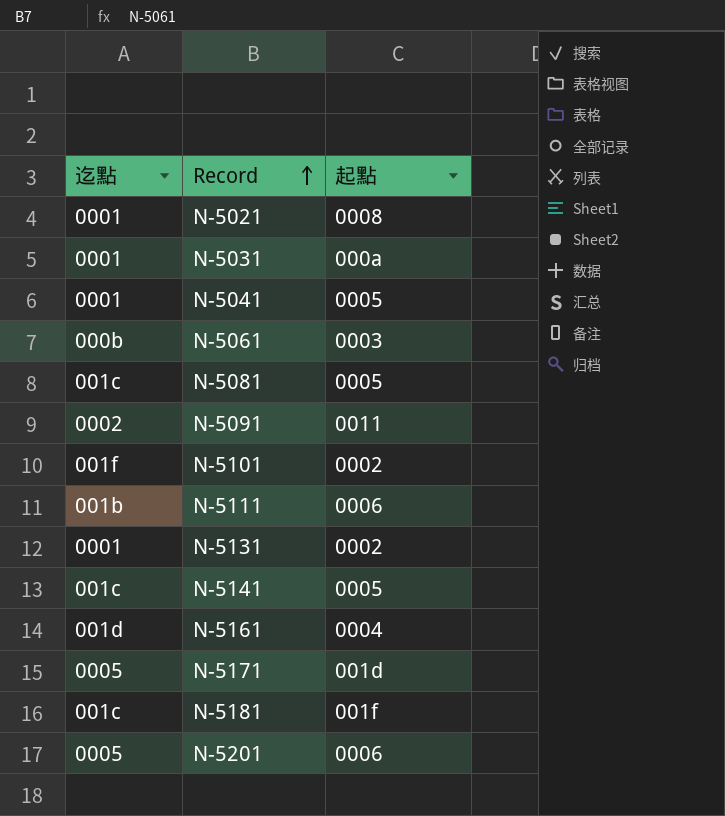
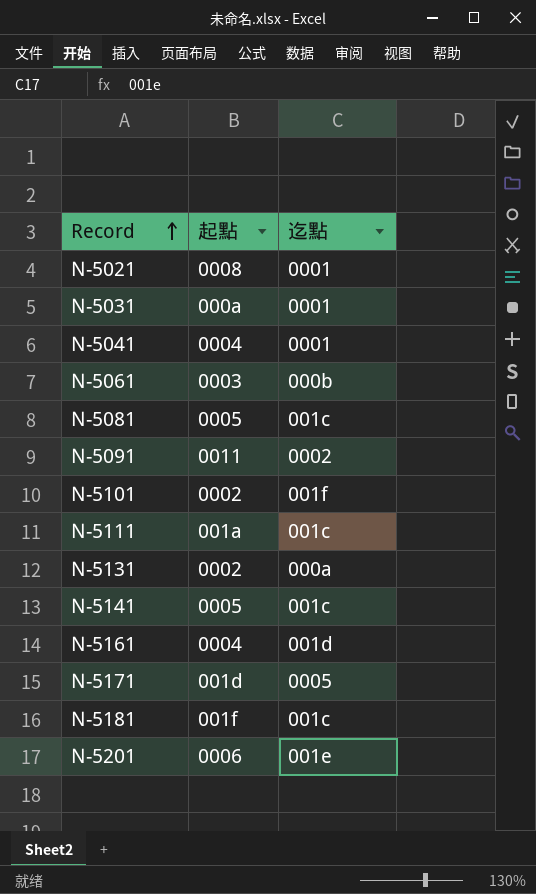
column 迄點 | position: 1 -> 3
N-5041 | 起點: 0005 -> 0004
N-5111 | 起點: 0006 -> 001a
N-5111 | 迄點: 001b -> 001c
N-5131 | 迄點: 0001 -> 000a
N-5201 | 迄點: 0005 -> 001e

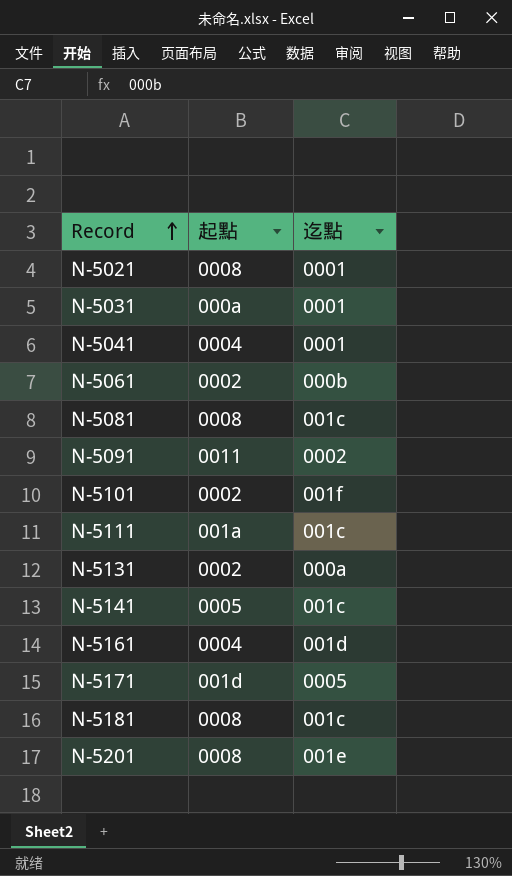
N-5061 | 起點: 0003 -> 0002
N-5081 | 起點: 0005 -> 0008
N-5181 | 起點: 001f -> 0008
N-5201 | 起點: 0006 -> 0008

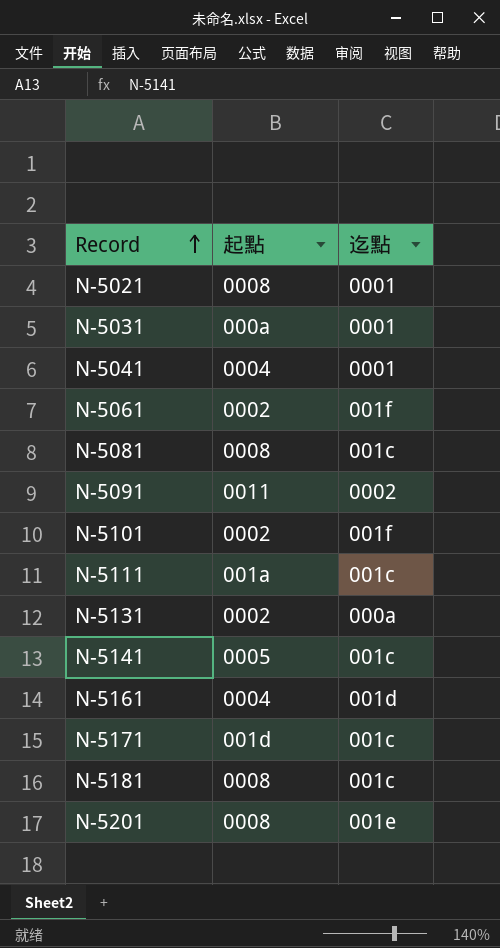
N-5061 | 迄點: 000b -> 001f
N-5171 | 迄點: 0005 -> 001c

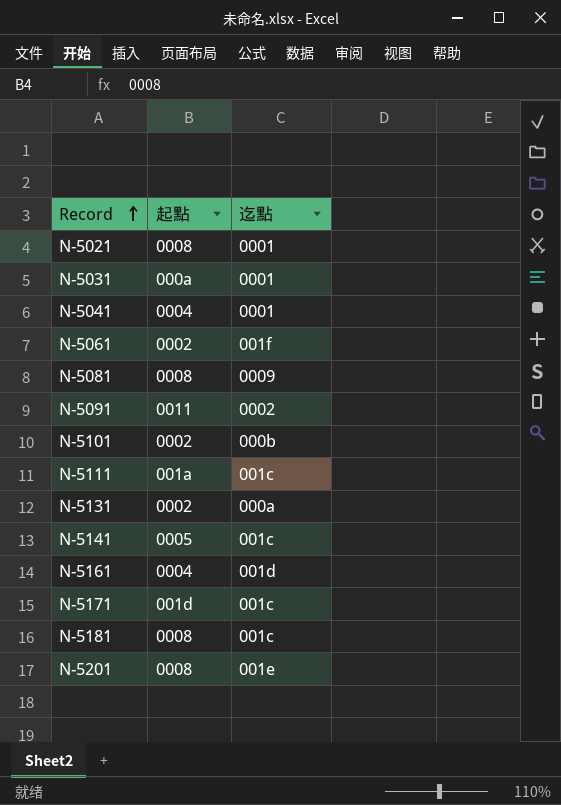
N-5081 | 迄點: 001c -> 0009
N-5101 | 迄點: 001f -> 000b

